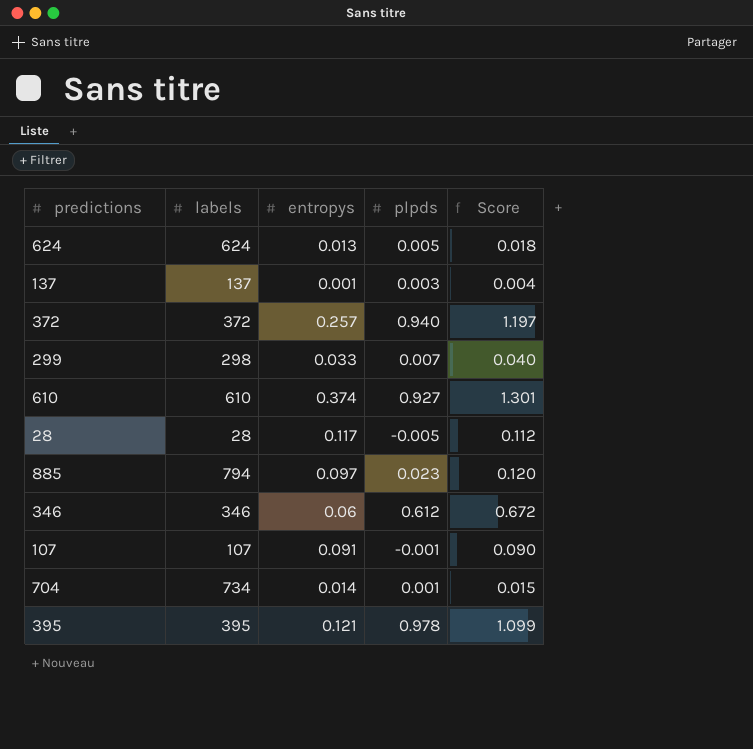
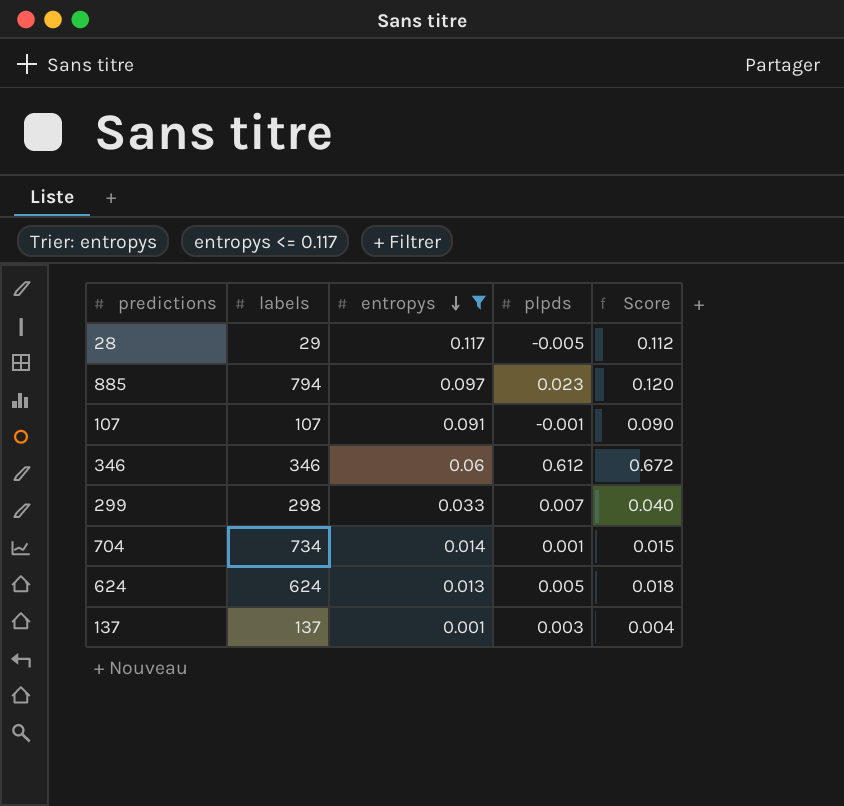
filter: none -> entropys <= 0.117
row order: none -> entropys descending
28 | labels: 28 -> 29

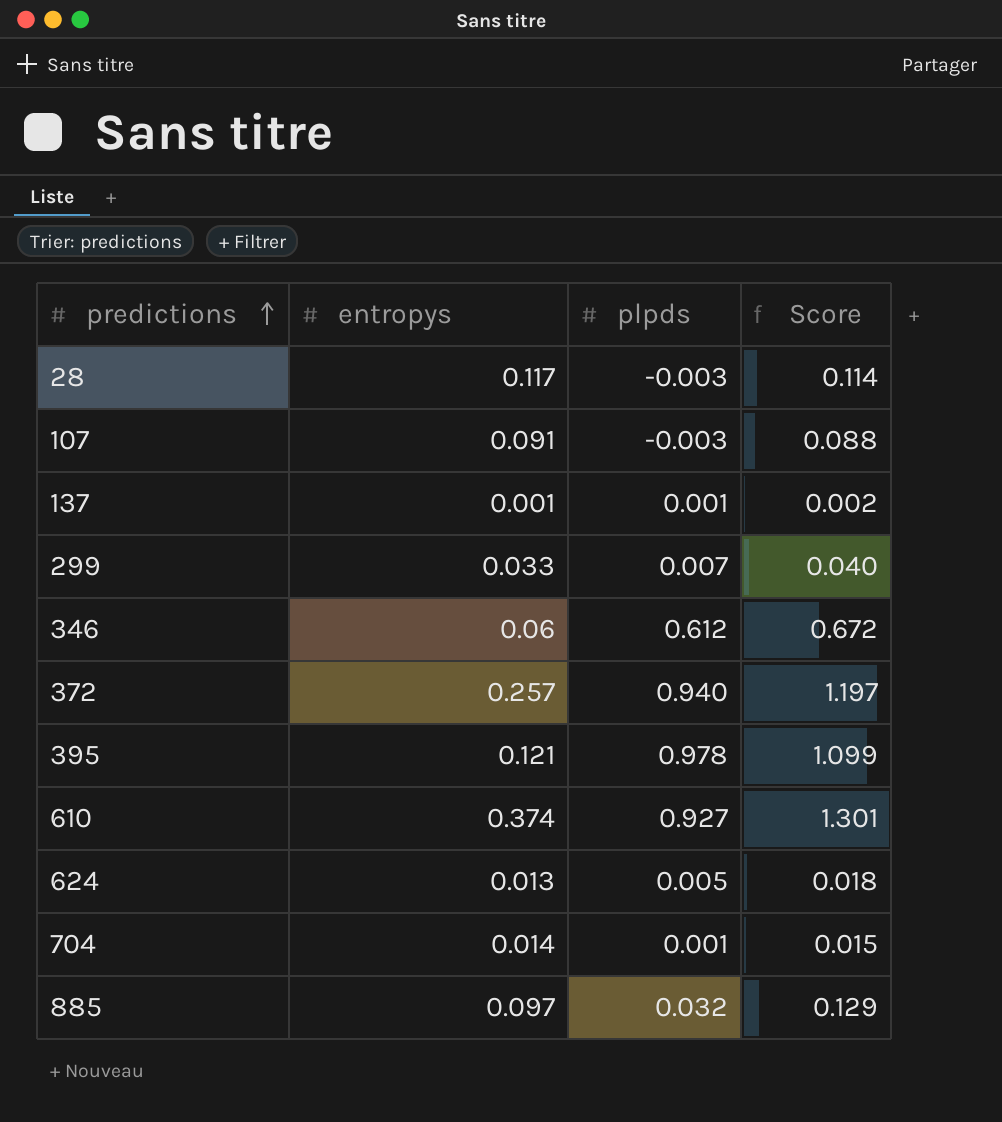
filter: entropys <= 0.117 -> none
row order: entropys descending -> predictions ascending
column labels | position: 2 -> none
28 | plpds: -0.005 -> -0.003
28 | Score: 0.112 -> 0.114
107 | plpds: -0.001 -> -0.003
107 | Score: 0.090 -> 0.088
137 | plpds: 0.003 -> 0.001
137 | Score: 0.004 -> 0.002
885 | plpds: 0.023 -> 0.032
885 | Score: 0.120 -> 0.129

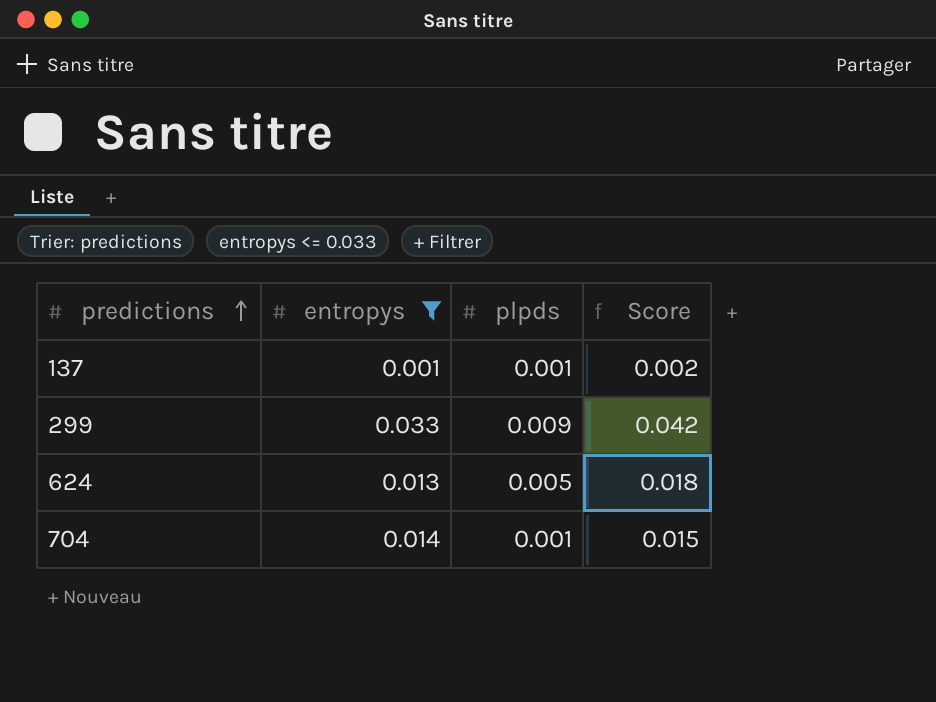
filter: none -> entropys <= 0.033
299 | plpds: 0.007 -> 0.009
299 | Score: 0.040 -> 0.042

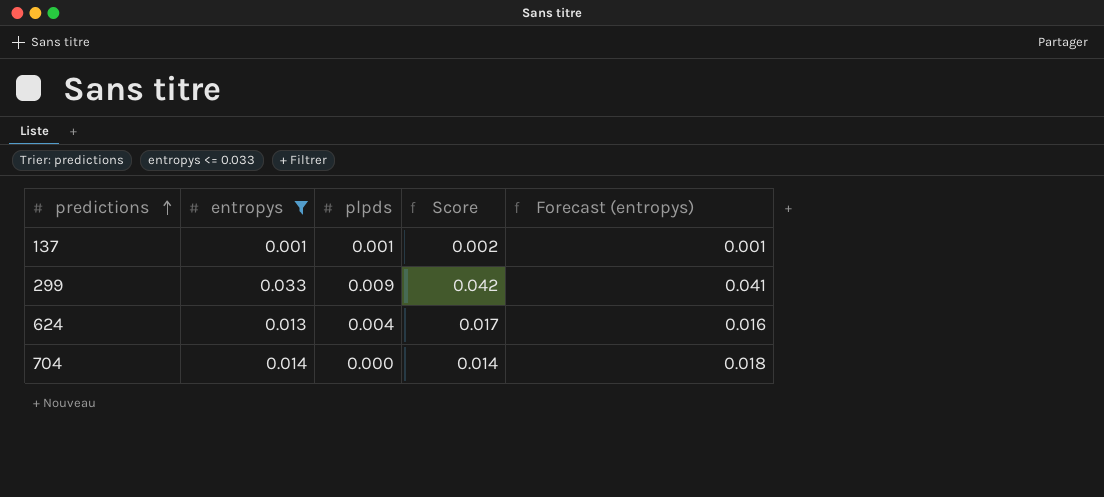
column Forecast (entropys) | formula: none -> [entropys] * 1.25
624 | plpds: 0.005 -> 0.004
624 | Score: 0.018 -> 0.017
704 | plpds: 0.001 -> 0.000
704 | Score: 0.015 -> 0.014

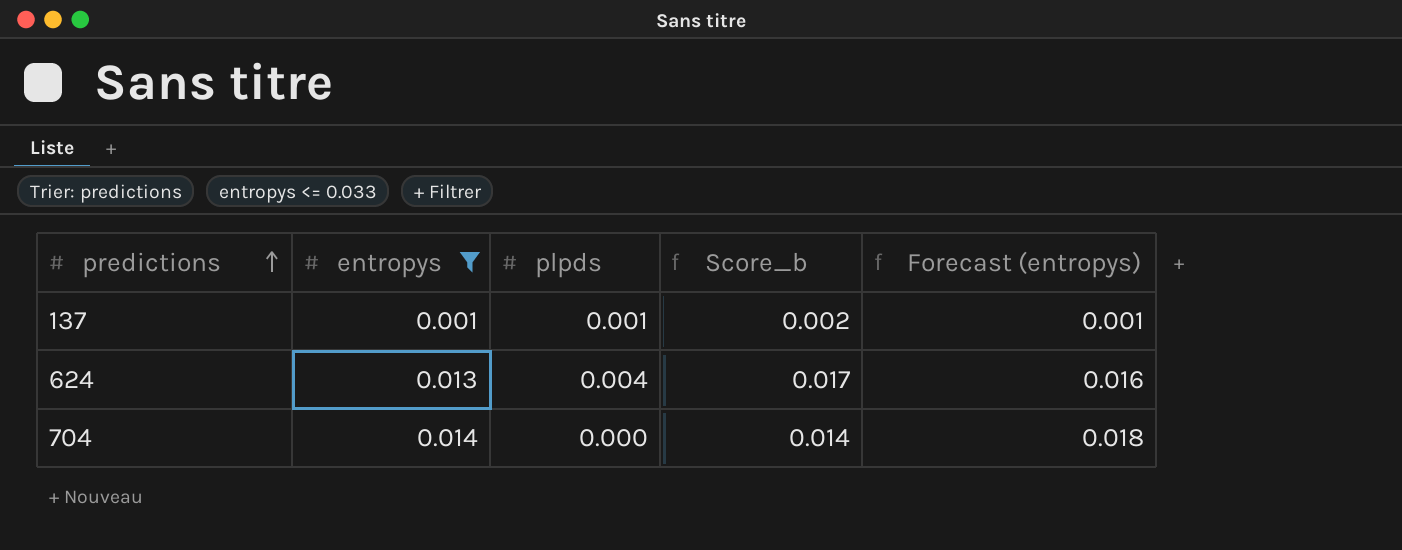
column name: Score -> Score_b
row 299: 0.033 | 0.009 | 0.042 | 0.041 -> none

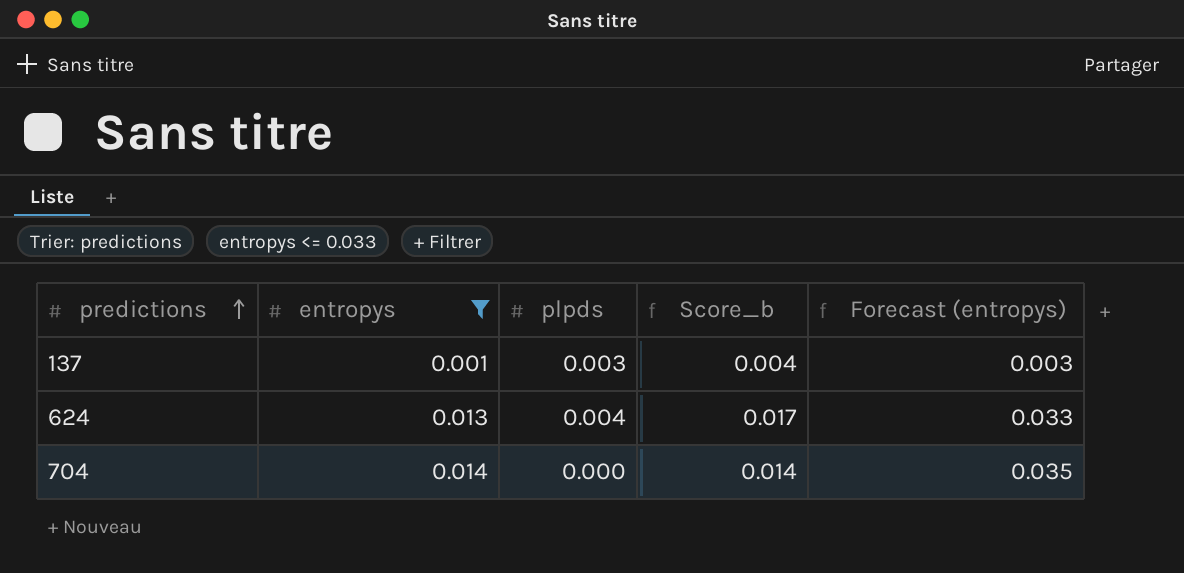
column Forecast (entropys) | formula: [entropys] * 1.25 -> [entropys] * 2.5
137 | plpds: 0.001 -> 0.003
137 | Score_b: 0.002 -> 0.004

